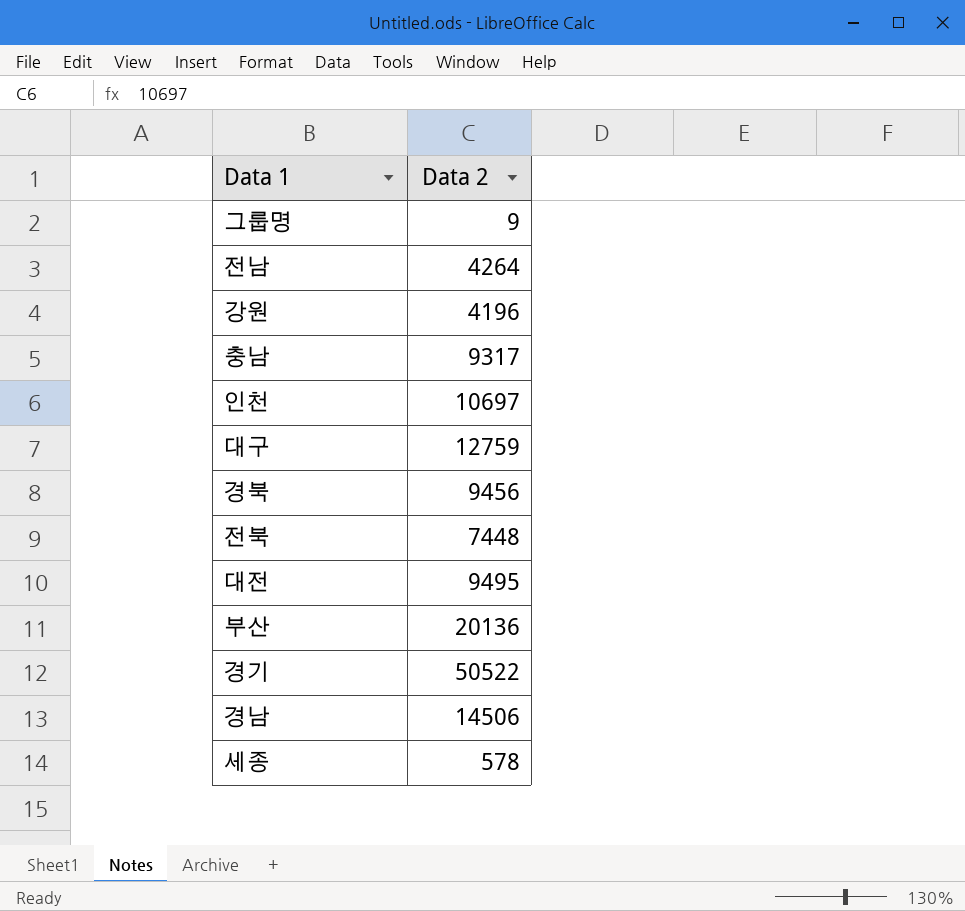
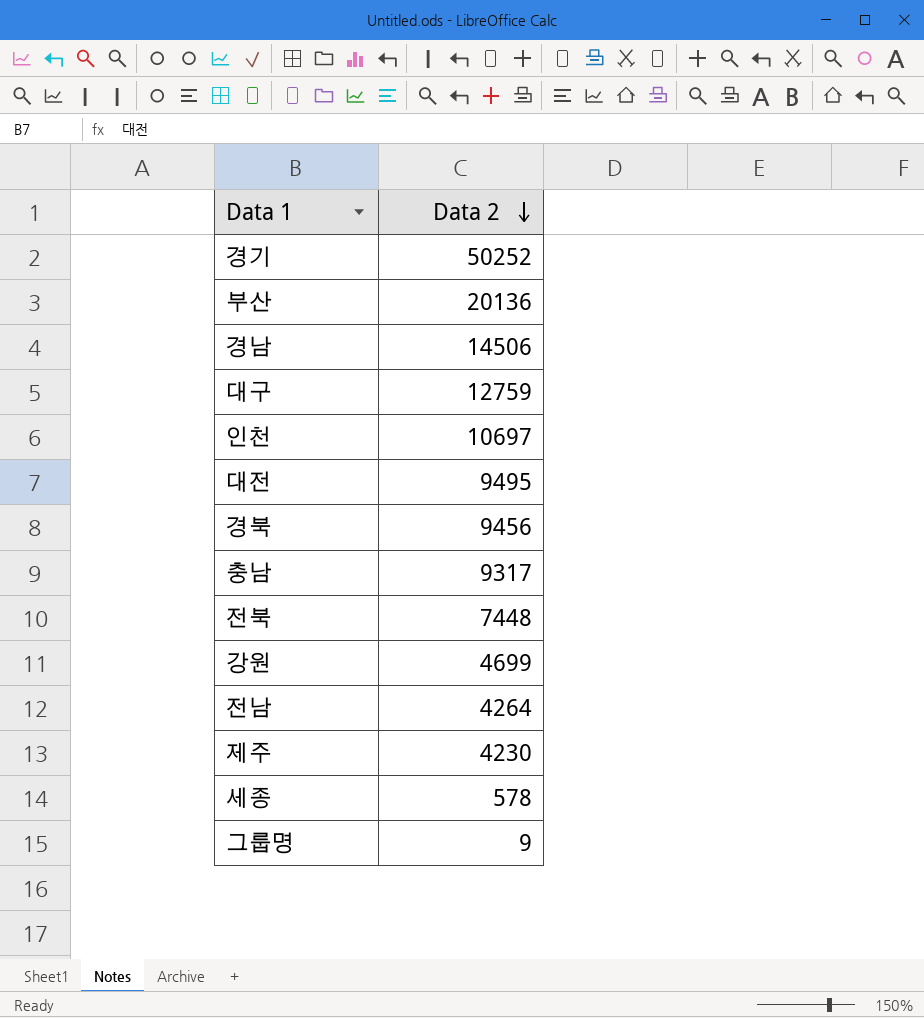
row order: none -> Data 2 descending
경기 | Data 2: 50522 -> 50252
강원 | Data 2: 4196 -> 4699
row 제주: none -> 4230

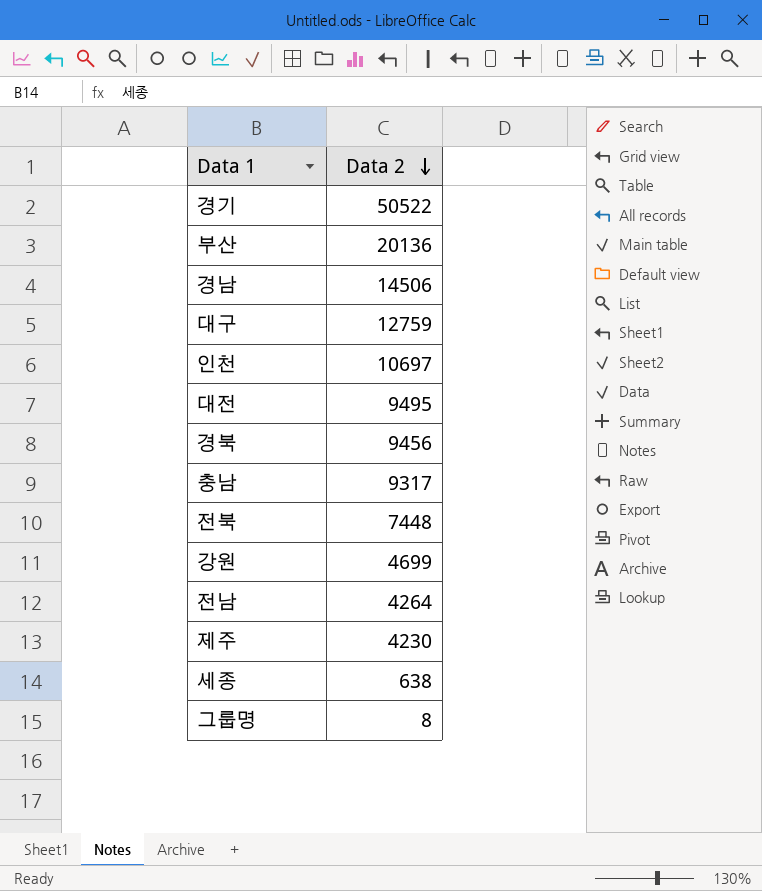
경기 | Data 2: 50252 -> 50522
세종 | Data 2: 578 -> 638
그룹명 | Data 2: 9 -> 8

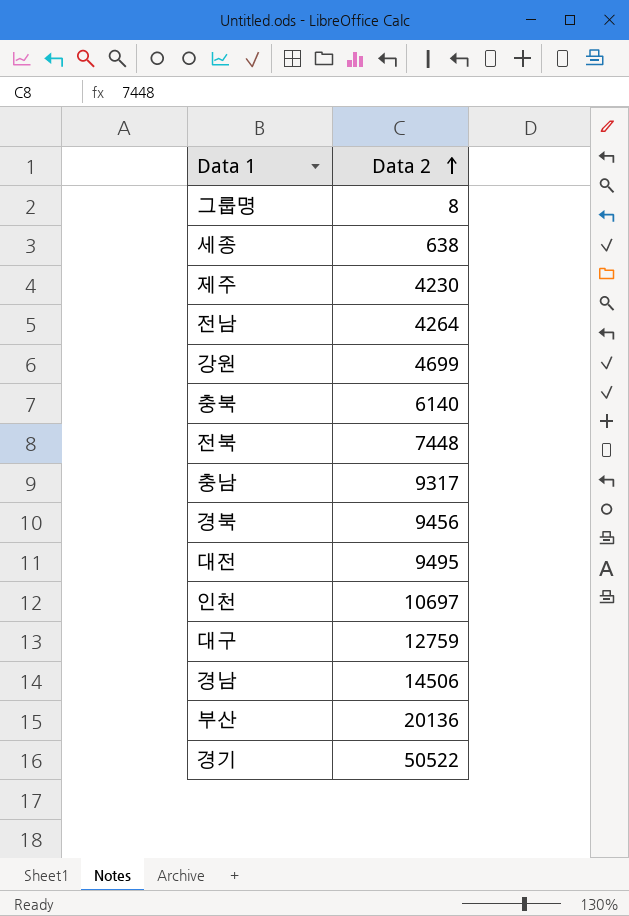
row order: Data 2 descending -> Data 2 ascending
row 충북: none -> 6140

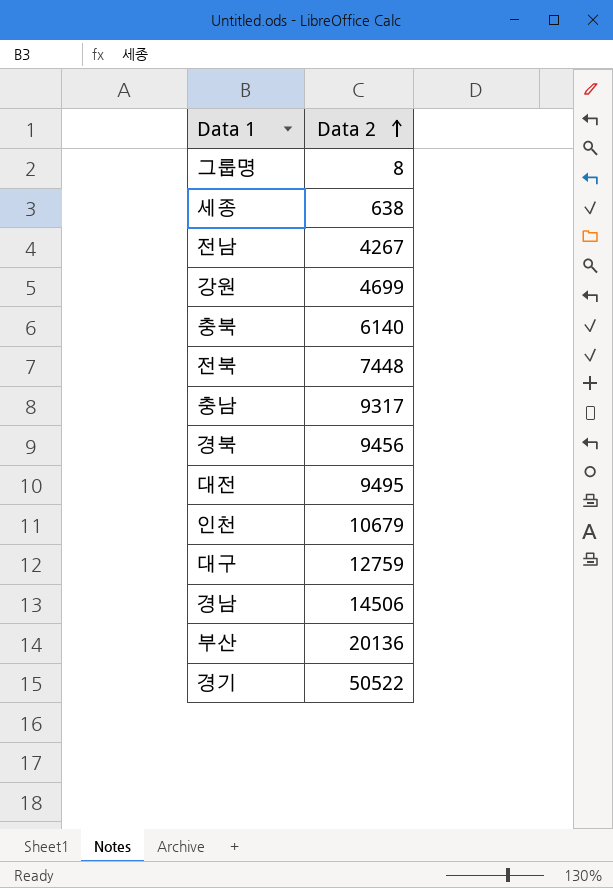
row 제주: 4230 -> none
전남 | Data 2: 4264 -> 4267
인천 | Data 2: 10697 -> 10679

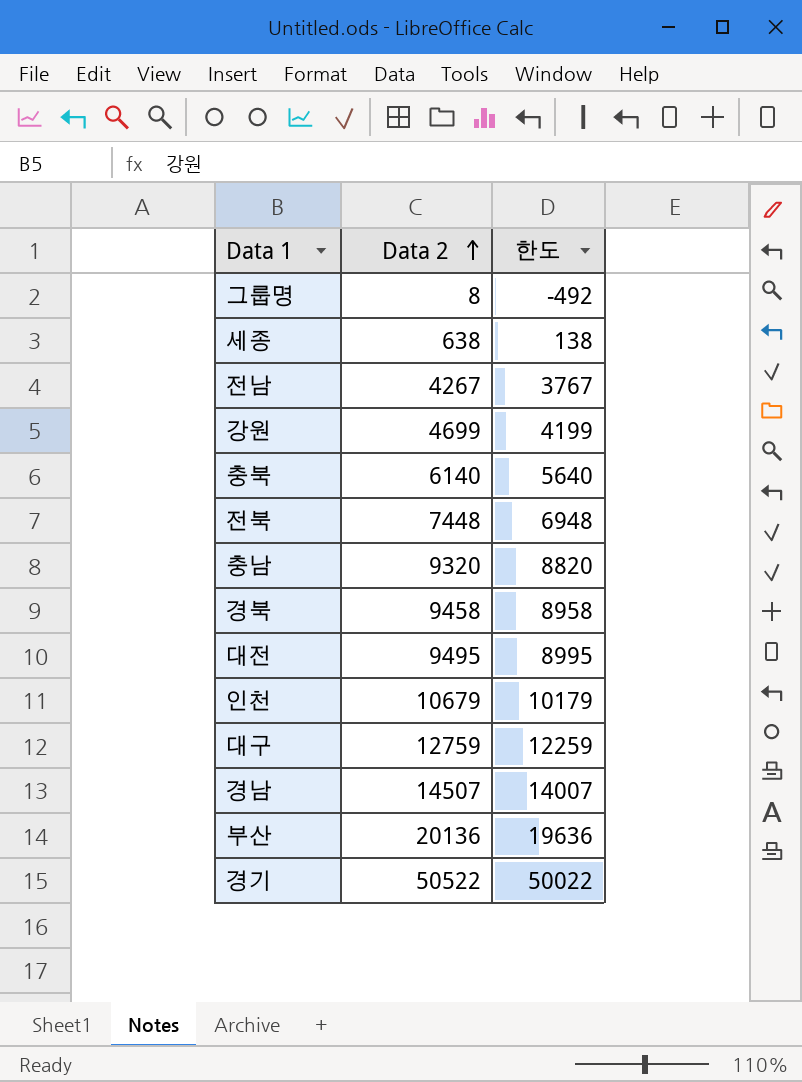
column 한도 | formula: none -> [Data 2] - 500
충남 | Data 2: 9317 -> 9320
경북 | Data 2: 9456 -> 9458
경남 | Data 2: 14506 -> 14507

